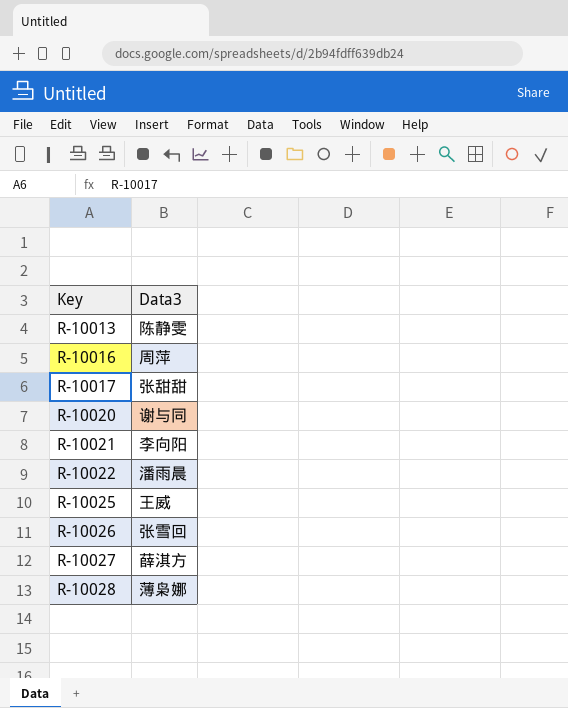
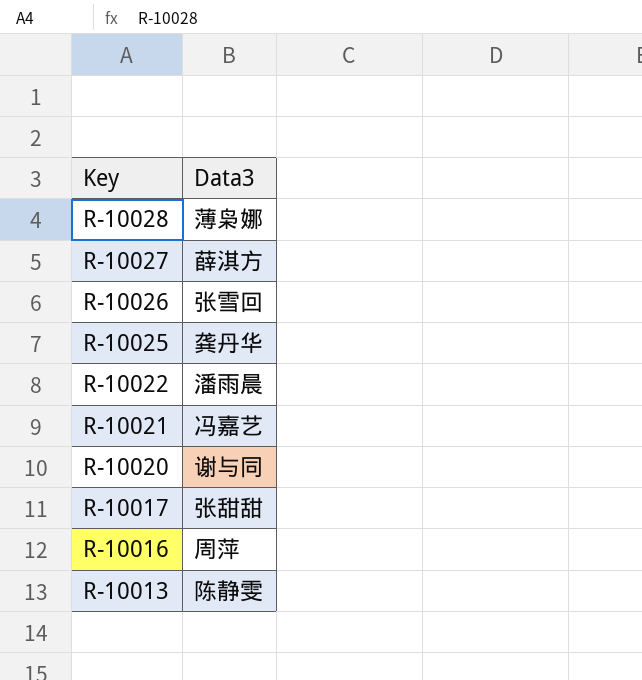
row order: Key ascending -> Key descending
R-10025 | Data3: 王威 -> 龚丹华
R-10021 | Data3: 李向阳 -> 冯嘉艺

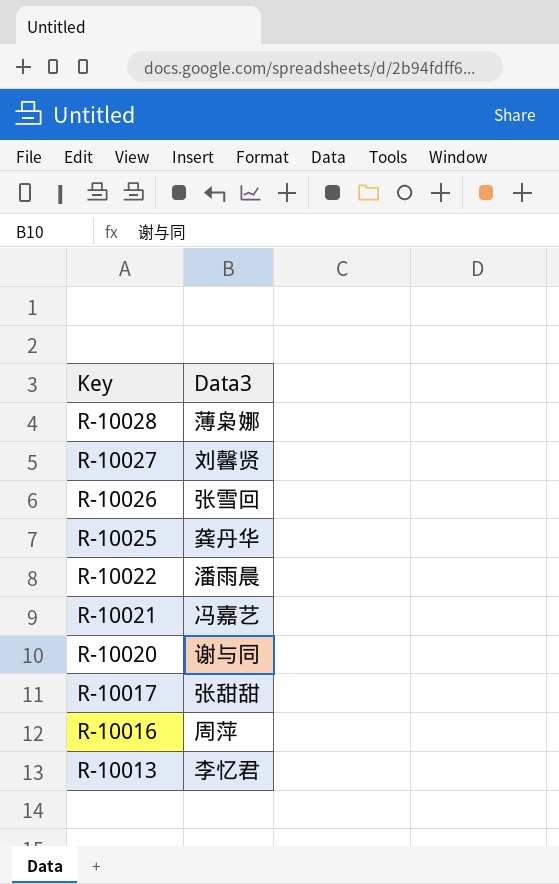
R-10027 | Data3: 薛淇方 -> 刘馨贤
R-10013 | Data3: 陈静雯 -> 李忆君

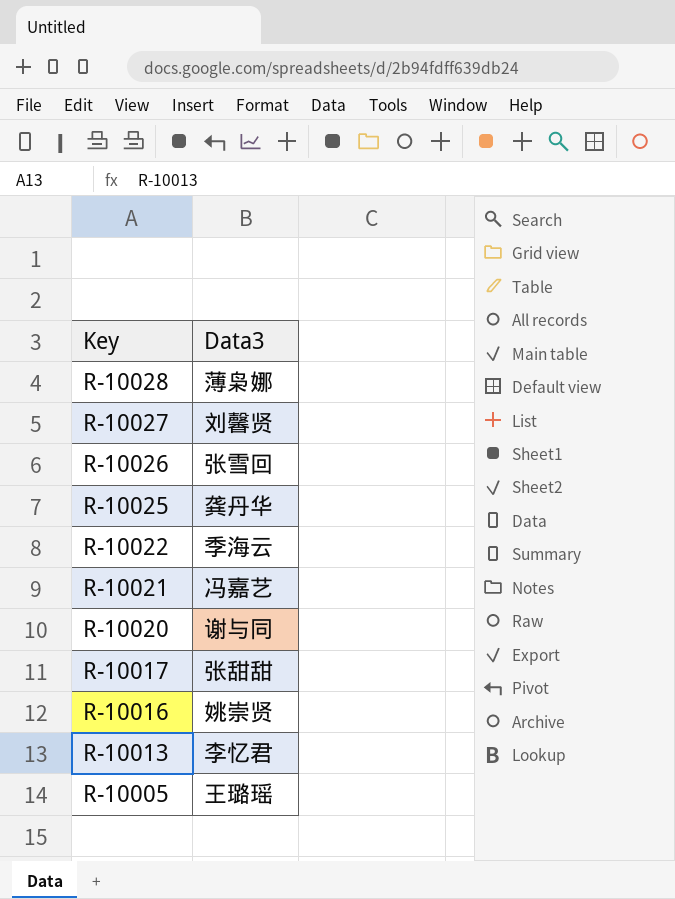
R-10022 | Data3: 潘雨晨 -> 季海云
R-10016 | Data3: 周萍 -> 姚崇贤
row R-10005: none -> 王璐瑶

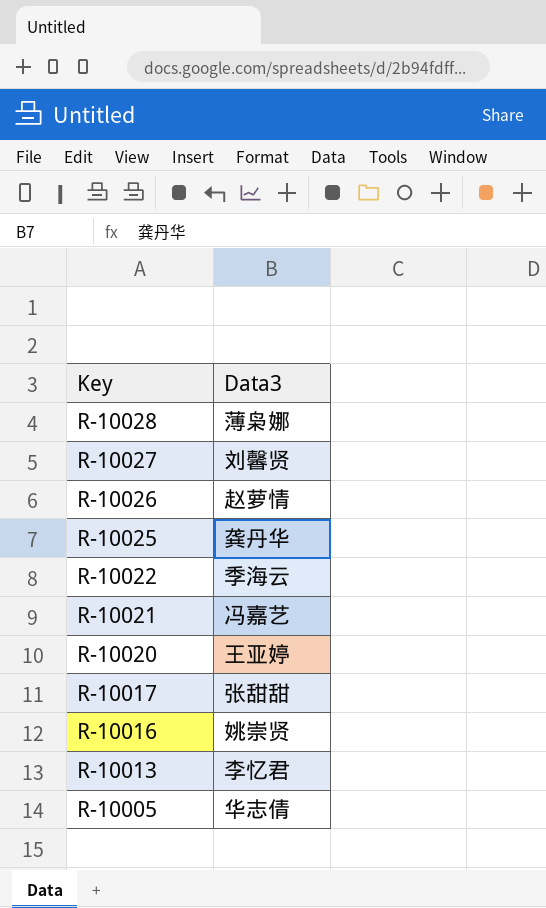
R-10026 | Data3: 张雪回 -> 赵萝情
R-10020 | Data3: 谢与同 -> 王亚婷
R-10005 | Data3: 王璐瑶 -> 华志倩

